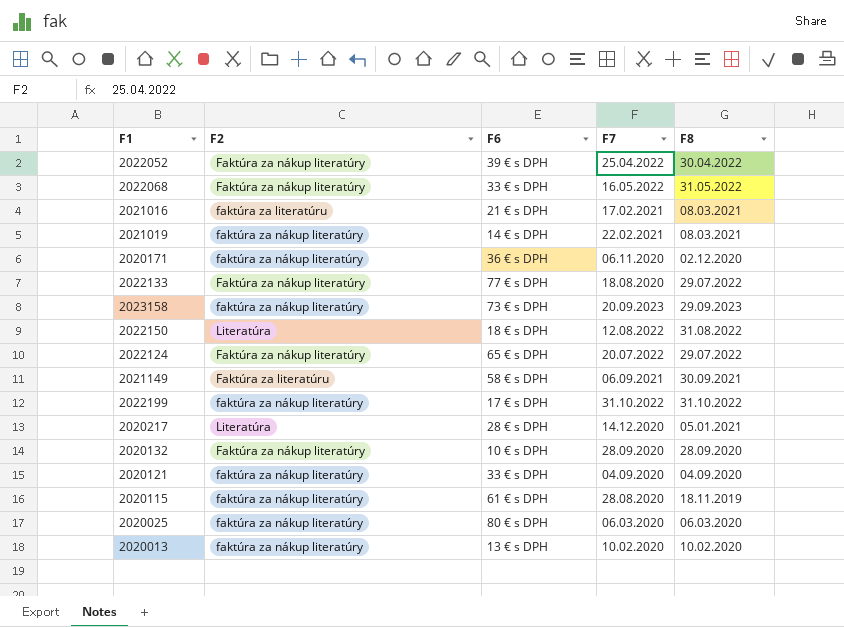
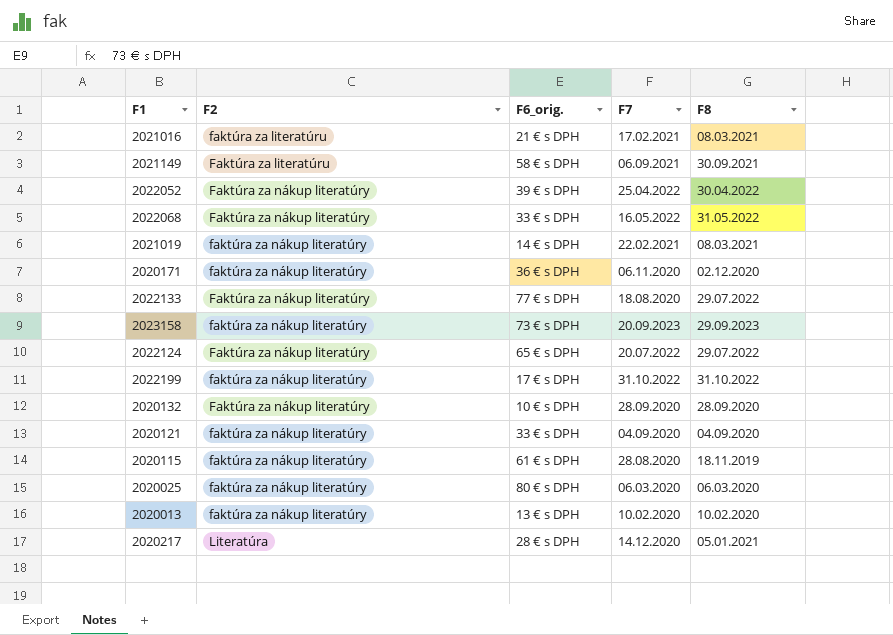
row order: none -> F2 ascending
column name: F6 -> F6_orig.
row 2022150: Literatúra | 18 € s DPH | 12.08.2022 | 31.08.2022 -> none

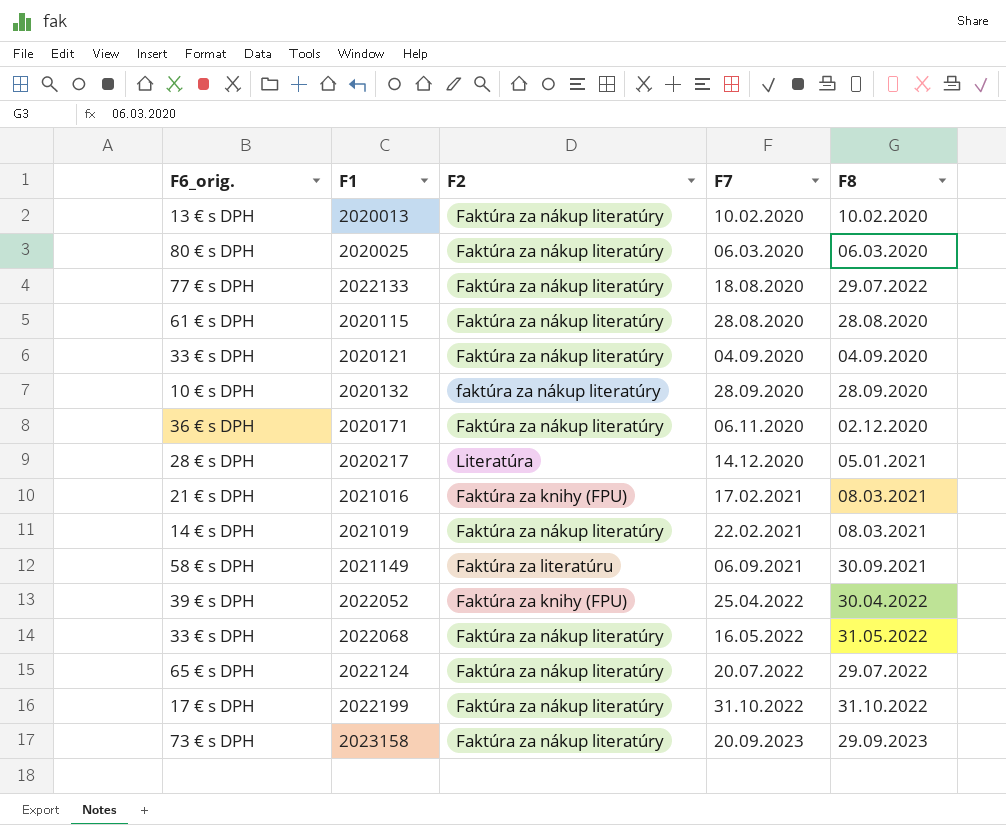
row order: F2 ascending -> F7 ascending
column F6_orig. | position: 3 -> 1
2020013 | F2: faktúra za nákup literatúry -> Faktúra za nákup literatúry
2020025 | F2: faktúra za nákup literatúry -> Faktúra za nákup literatúry
2020115 | F2: faktúra za nákup literatúry -> Faktúra za nákup literatúry
2020115 | F8: 18.11.2019 -> 28.08.2020
2020121 | F2: faktúra za nákup literatúry -> Faktúra za nákup literatúry
2020132 | F2: Faktúra za nákup literatúry -> faktúra za nákup literatúry
2020171 | F2: faktúra za nákup literatúry -> Faktúra za nákup literatúry
2021016 | F2: faktúra za literatúru -> Faktúra za knihy (FPU)
2021019 | F2: faktúra za nákup literatúry -> Faktúra za nákup literatúry
2022052 | F2: Faktúra za nákup literatúry -> Faktúra za knihy (FPU)
2022199 | F2: faktúra za nákup literatúry -> Faktúra za nákup literatúry
2023158 | F2: faktúra za nákup literatúry -> Faktúra za nákup literatúry

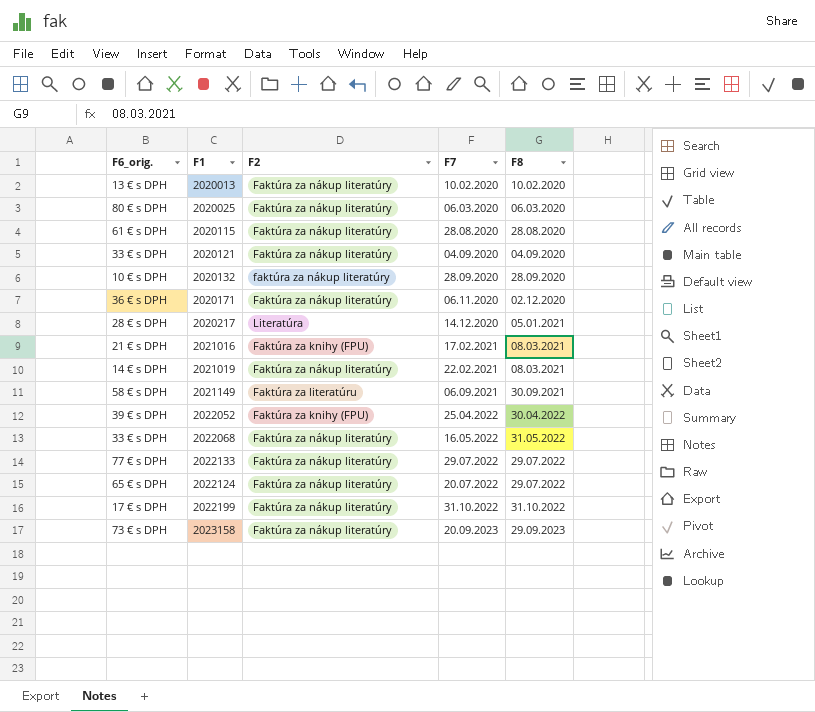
row order: F7 ascending -> F8 ascending
2022133 | F7: 18.08.2020 -> 29.07.2022

